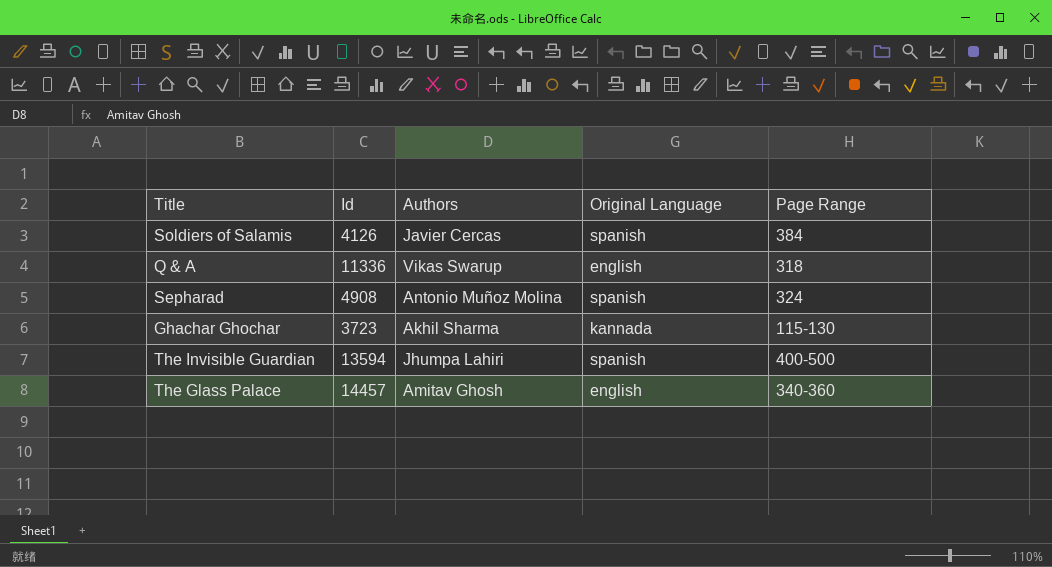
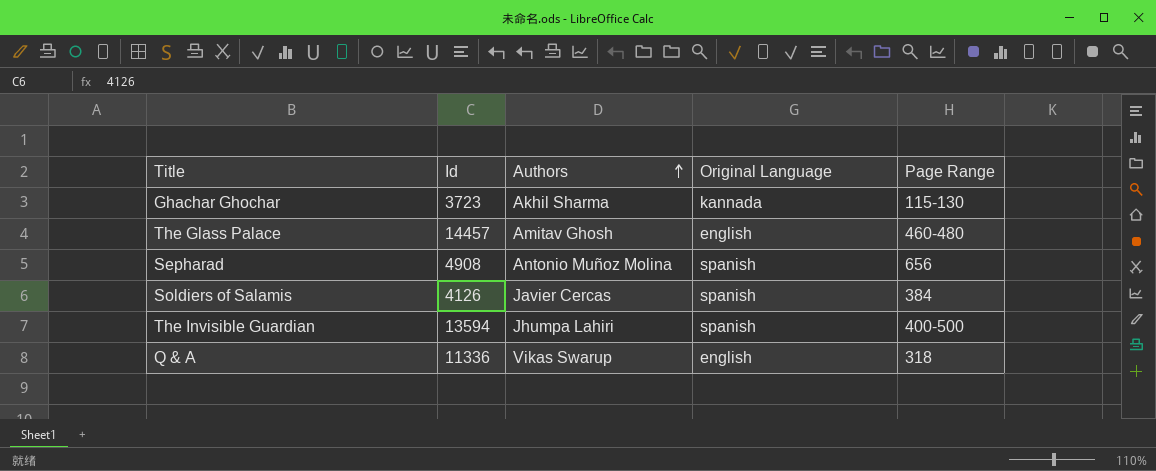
row order: none -> Authors ascending
The Glass Palace | Page Range: 340-360 -> 460-480
Sepharad | Page Range: 324 -> 656

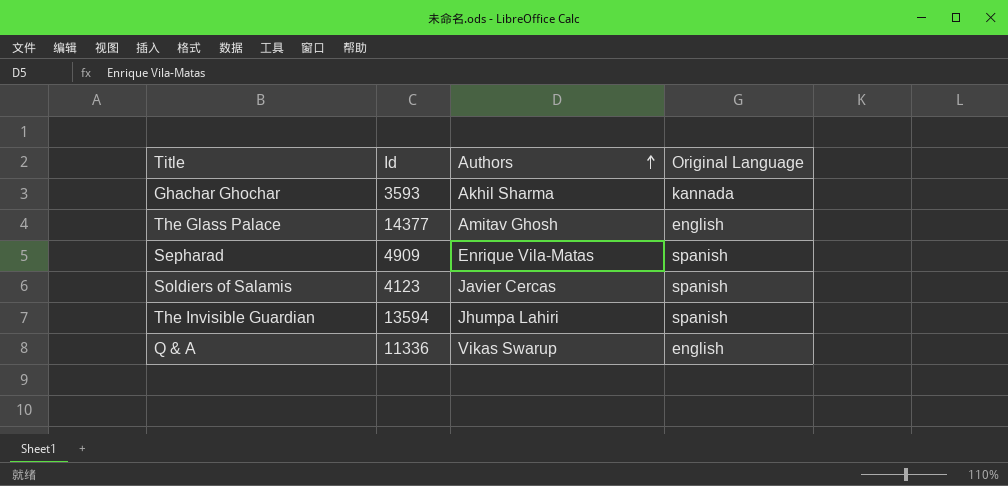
column Page Range | position: 5 -> none
Ghachar Ghochar | Id: 3723 -> 3593
The Glass Palace | Id: 14457 -> 14377
Sepharad | Id: 4908 -> 4909
Sepharad | Authors: Antonio Muñoz Molina -> Enrique Vila-Matas
Soldiers of Salamis | Id: 4126 -> 4123

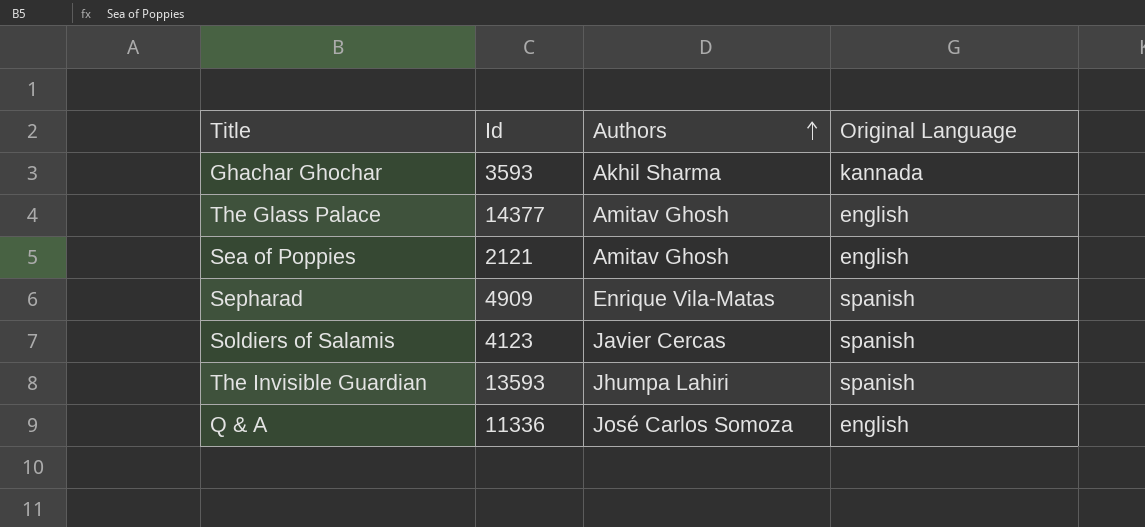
row Sea of Poppies: none -> 2121 | Amitav Ghosh | english
The Invisible Guardian | Id: 13594 -> 13593
Q & A | Authors: Vikas Swarup -> José Carlos Somoza

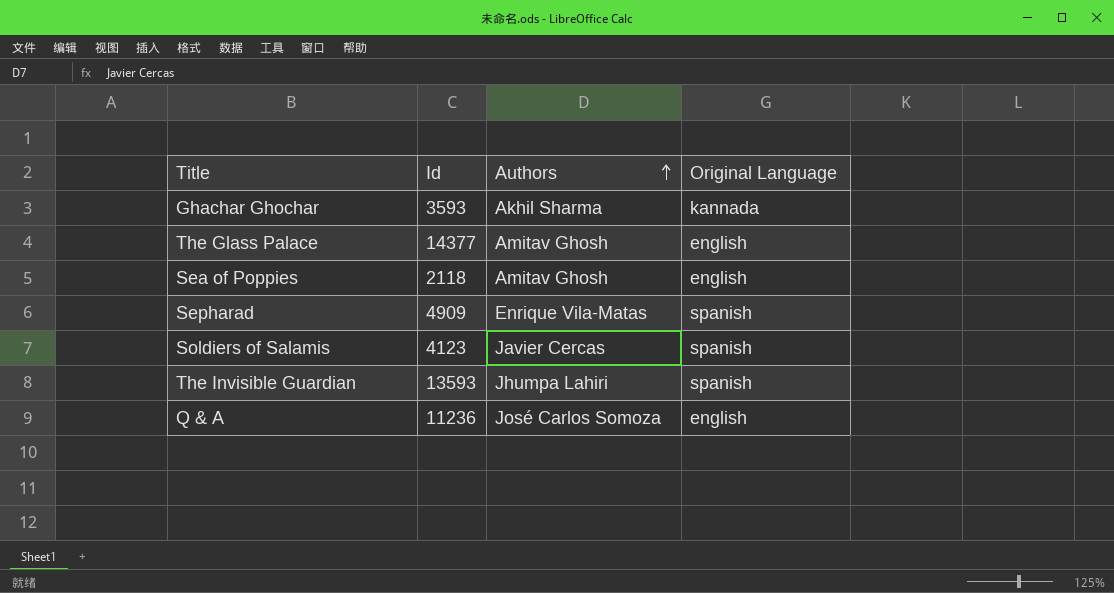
Sea of Poppies | Id: 2121 -> 2118
Q & A | Id: 11336 -> 11236

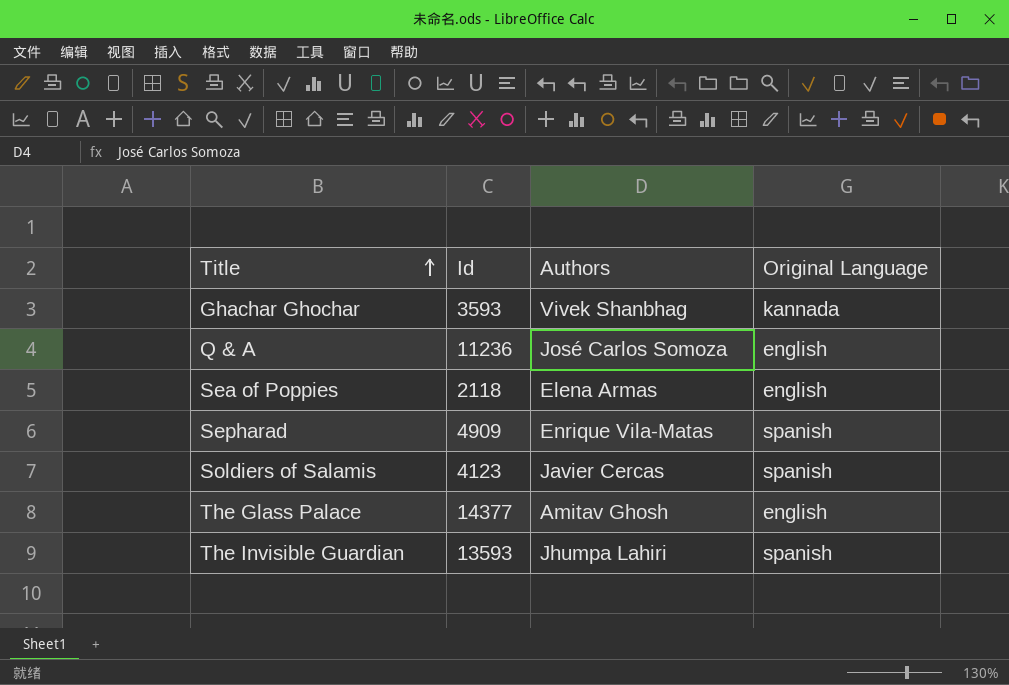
row order: Authors ascending -> Title ascending
Ghachar Ghochar | Authors: Akhil Sharma -> Vivek Shanbhag
Sea of Poppies | Authors: Amitav Ghosh -> Elena Armas

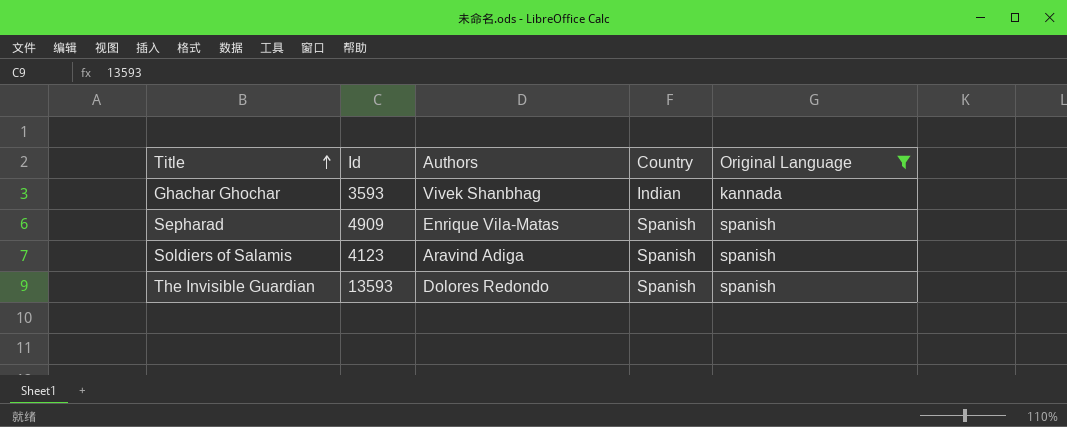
filter: none -> Original Language != english
column Country | position: none -> 4
Soldiers of Salamis | Authors: Javier Cercas -> Aravind Adiga
The Invisible Guardian | Authors: Jhumpa Lahiri -> Dolores Redondo

